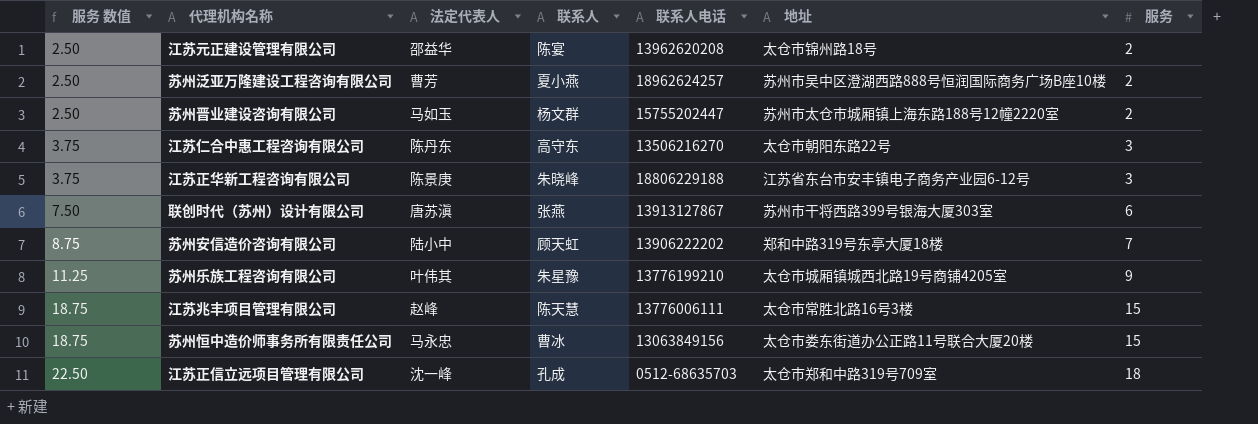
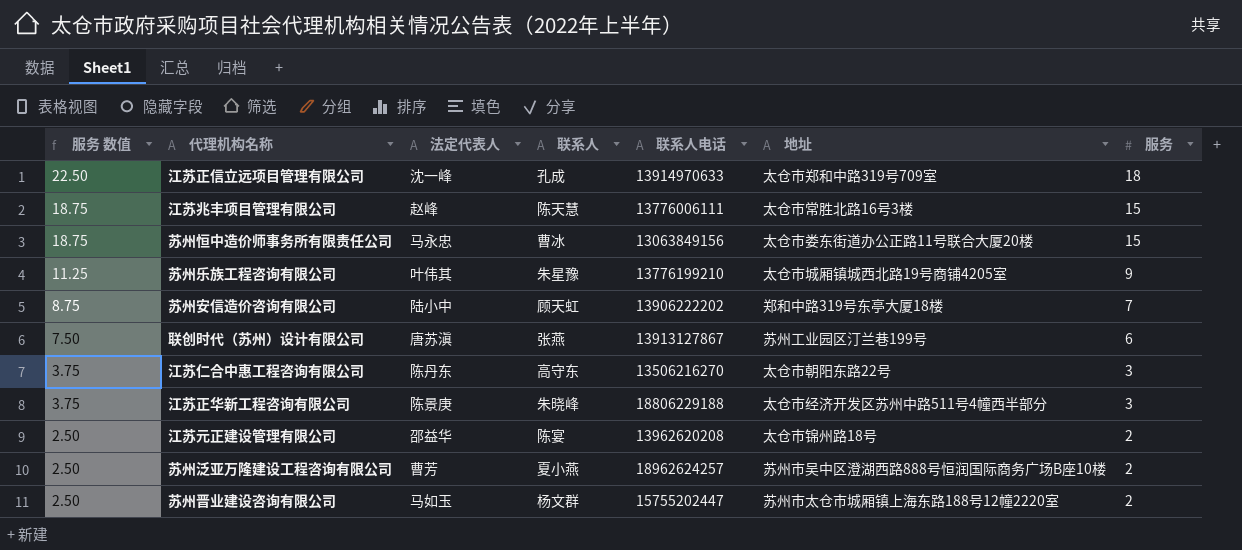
row order: 服务 数值 ascending -> 服务 数值 descending
江苏正信立远项目管理有限公司 | 联系人电话: 0512-68635703 -> 13914970633
联创时代（苏州）设计有限公司 | 地址: 苏州市干将西路399号银海大厦303室 -> 苏州工业园区汀兰巷199号
江苏正华新工程咨询有限公司 | 地址: 江苏省东台市安丰镇电子商务产业园6-12号 -> 太仓市经济开发区苏州中路511号4幢西半部分

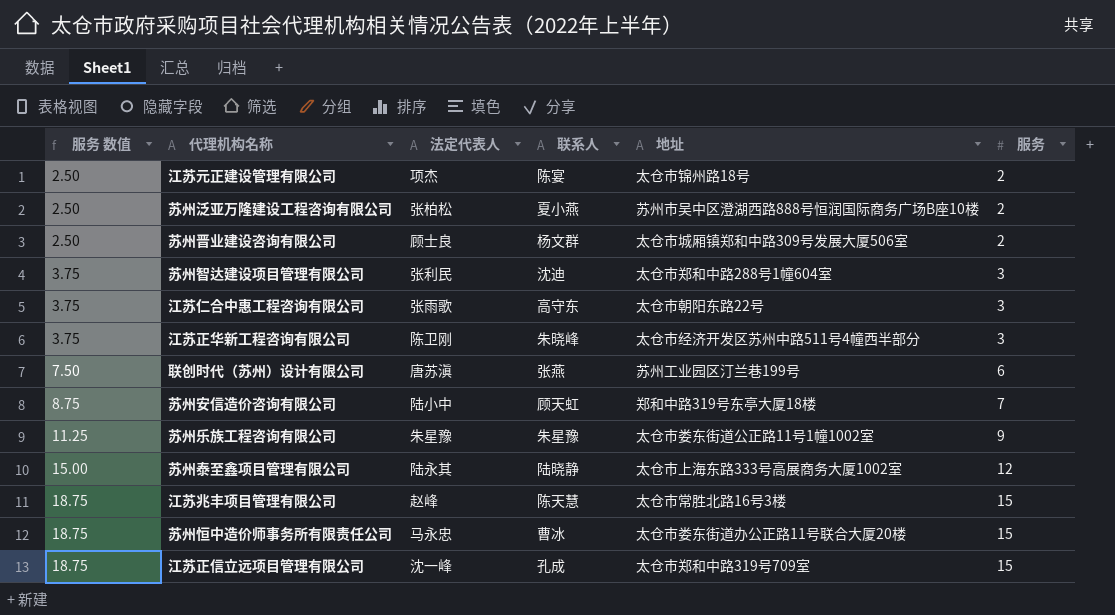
row order: 服务 数值 descending -> 服务 数值 ascending
column 联系人电话 | position: 5 -> none
江苏元正建设管理有限公司 | 法定代表人: 邵益华 -> 项杰
苏州泛亚万隆建设工程咨询有限公司 | 法定代表人: 曹芳 -> 张柏松
苏州晋业建设咨询有限公司 | 法定代表人: 马如玉 -> 顾士良
苏州晋业建设咨询有限公司 | 地址: 苏州市太仓市城厢镇上海东路188号12幢2220室 -> 太仓市城厢镇郑和中路309号发展大厦506室
row 苏州智达建设项目管理有限公司: none -> 3.75 | 张利民 | 沈迪 | 太仓市郑和中路288号1幢604室 | 3
江苏仁合中惠工程咨询有限公司 | 法定代表人: 陈丹东 -> 张雨歌
江苏正华新工程咨询有限公司 | 法定代表人: 陈景庚 -> 陈卫刚
苏州乐族工程咨询有限公司 | 法定代表人: 叶伟其 -> 朱星豫
苏州乐族工程咨询有限公司 | 地址: 太仓市城厢镇城西北路19号商铺4205室 -> 太仓市娄东街道公正路11号1幢1002室
row 苏州泰至鑫项目管理有限公司: none -> 15.00 | 陆永其 | 陆晓静 | 太仓市上海东路333号高展商务大厦1002室 | 12
江苏正信立远项目管理有限公司 | 服务 数值: 22.50 -> 18.75
江苏正信立远项目管理有限公司 | 服务: 18 -> 15

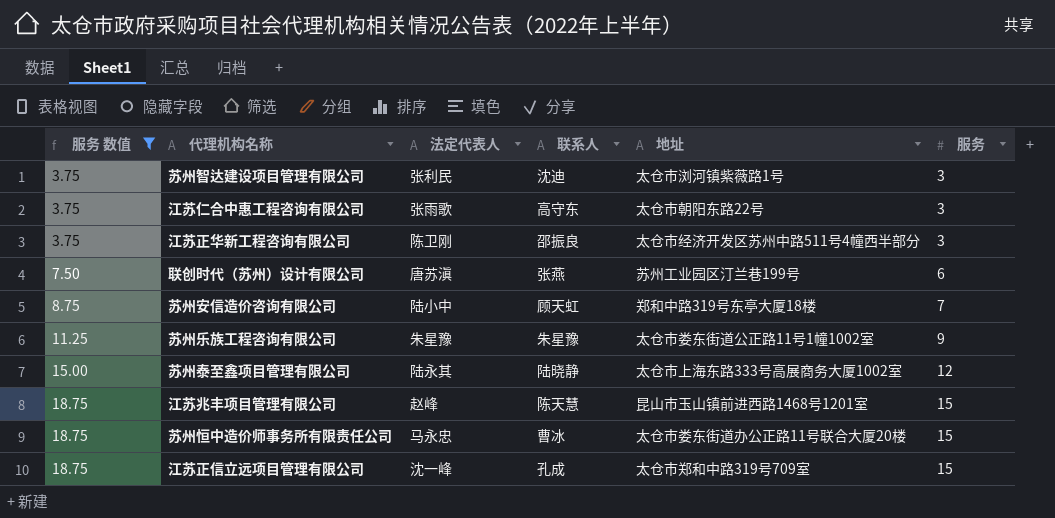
filter: none -> 服务 数值 != 2.50
苏州智达建设项目管理有限公司 | 地址: 太仓市郑和中路288号1幢604室 -> 太仓市浏河镇紫薇路1号
江苏正华新工程咨询有限公司 | 联系人: 朱晓峰 -> 邵振良
江苏兆丰项目管理有限公司 | 地址: 太仓市常胜北路16号3楼 -> 昆山市玉山镇前进西路1468号1201室

